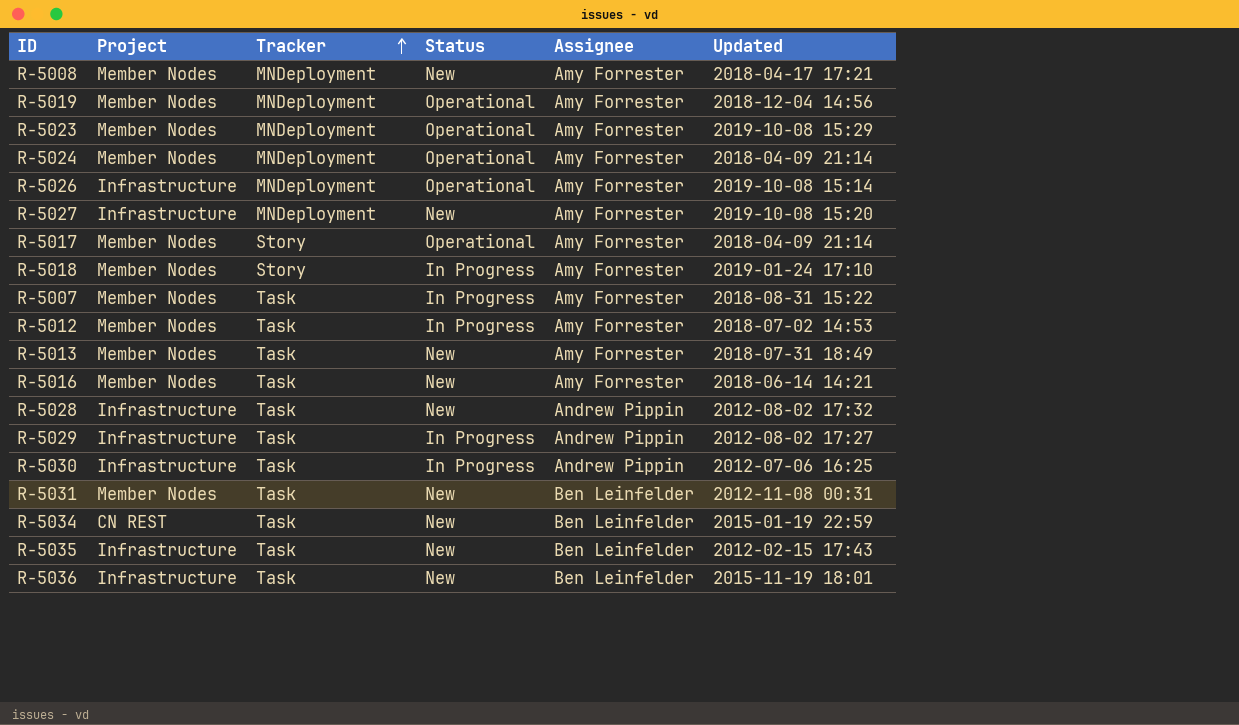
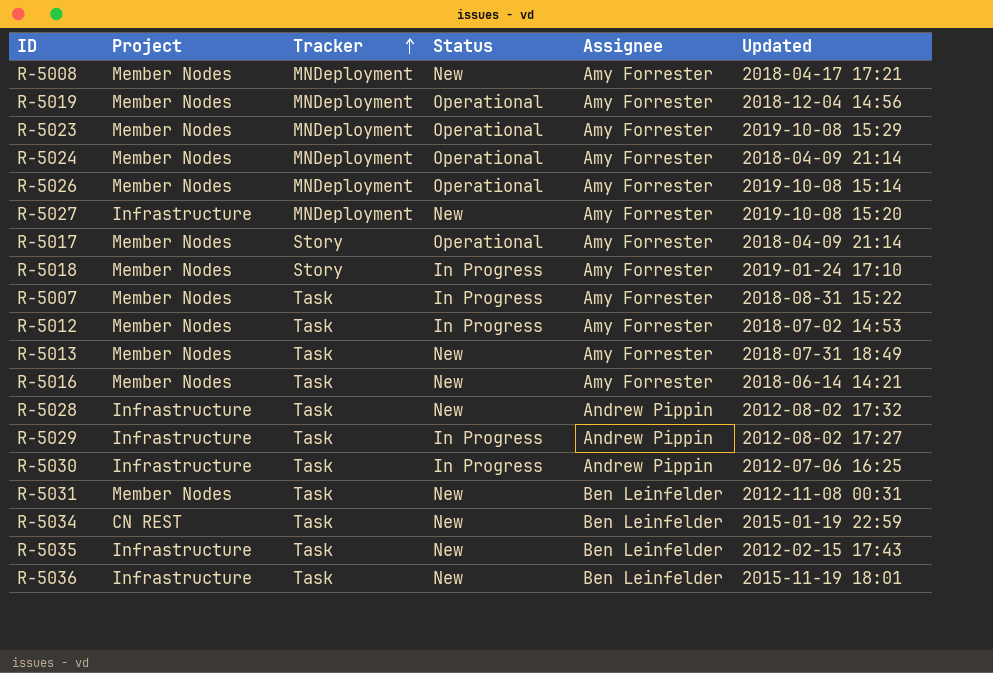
R-5026 | Project: Infrastructure -> Member Nodes

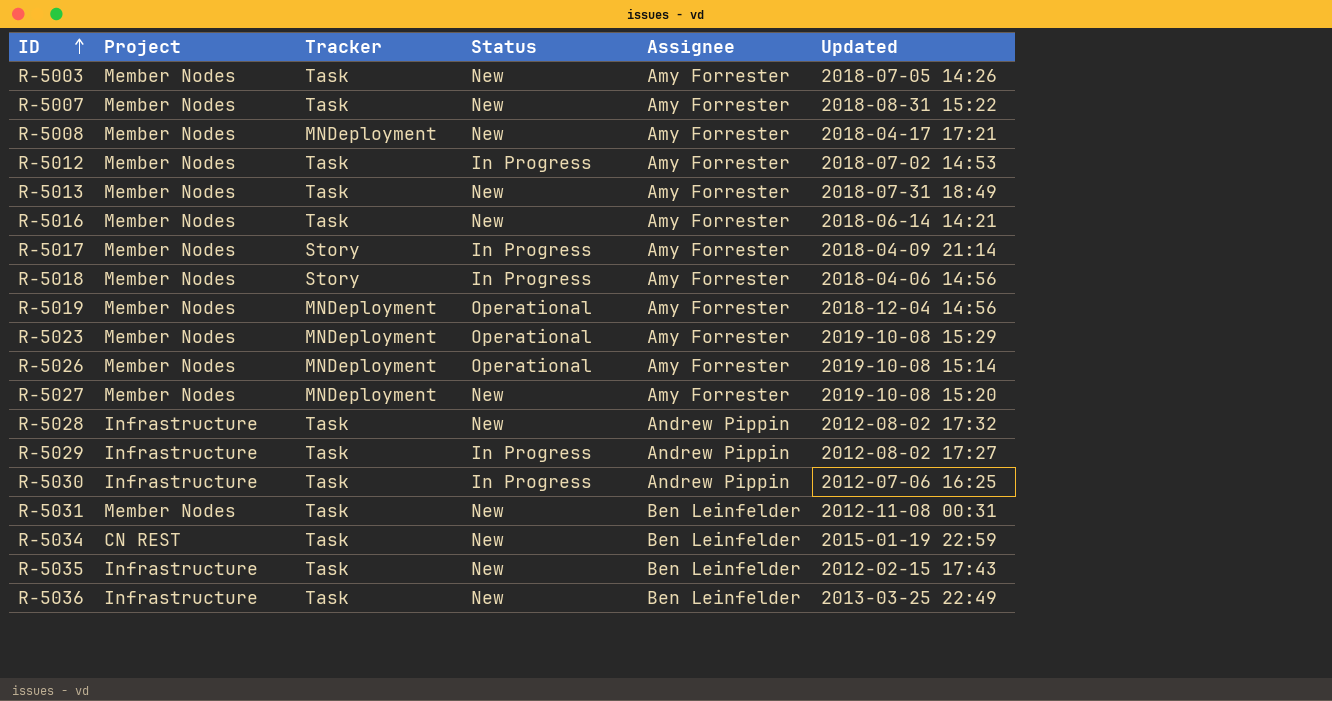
row order: Tracker ascending -> ID ascending
row R-5024: Member Nodes | MNDeployment | Operational | Amy Forrester | 2018-04-09 21:14 -> none
row R-5003: none -> Member Nodes | Task | New | Amy Forrester | 2018-07-05 14:26
R-5007 | Status: In Progress -> New
R-5017 | Status: Operational -> In Progress
R-5018 | Updated: 2019-01-24 17:10 -> 2018-04-06 14:56
R-5027 | Project: Infrastructure -> Member Nodes
R-5036 | Updated: 2015-11-19 18:01 -> 2013-03-25 22:49

